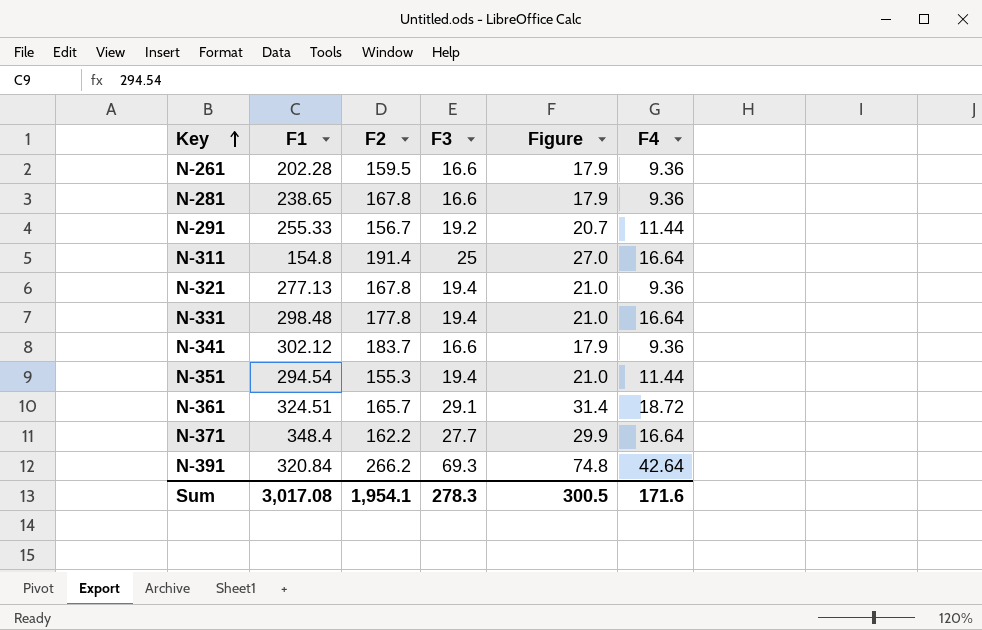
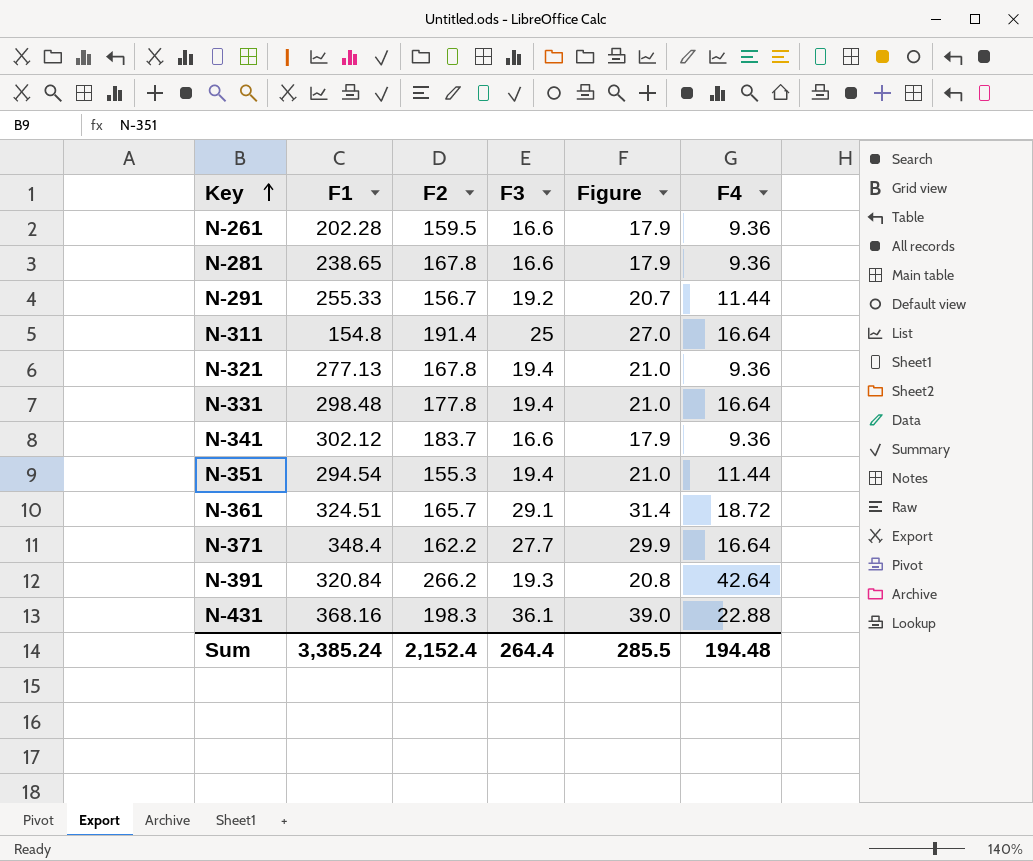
N-391 | F3: 69.3 -> 19.3
N-391 | Figure: 74.8 -> 20.8
row N-431: none -> 368.16 | 198.3 | 36.1 | 39.0 | 22.88
Sum | F1: 3,017.08 -> 3,385.24
Sum | F2: 1,954.1 -> 2,152.4
Sum | F3: 278.3 -> 264.4
Sum | Figure: 300.5 -> 285.5
Sum | F4: 171.6 -> 194.48

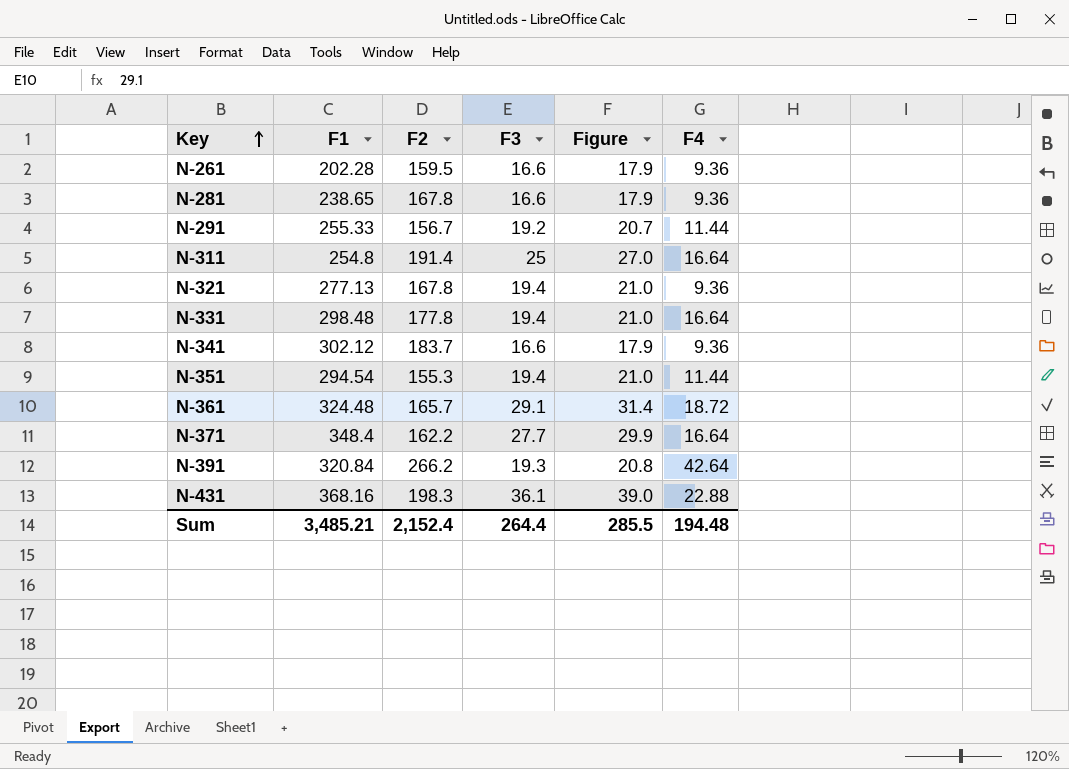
N-311 | F1: 154.8 -> 254.8
N-361 | F1: 324.51 -> 324.48
Sum | F1: 3,385.24 -> 3,485.21

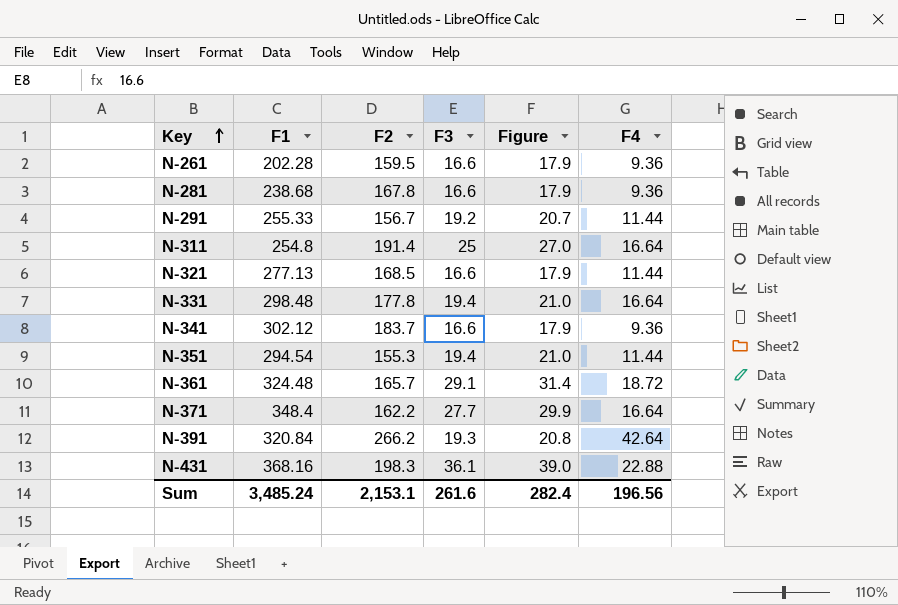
N-281 | F1: 238.65 -> 238.68
N-321 | F2: 167.8 -> 168.5
N-321 | F3: 19.4 -> 16.6
N-321 | Figure: 21.0 -> 17.9
N-321 | F4: 9.36 -> 11.44
Sum | F1: 3,485.21 -> 3,485.24
Sum | F2: 2,152.4 -> 2,153.1
Sum | F3: 264.4 -> 261.6
Sum | Figure: 285.5 -> 282.4
Sum | F4: 194.48 -> 196.56

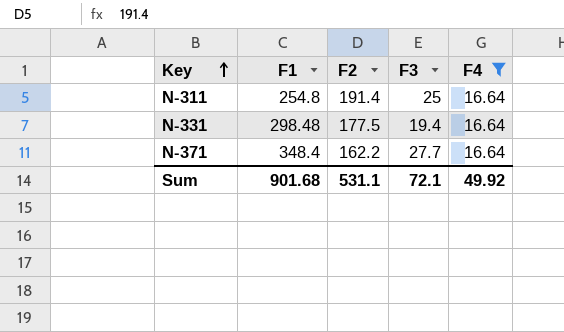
filter: none -> F4 = 16.64
column Figure | formula: [F3] * 1.08 -> none
N-331 | F2: 177.8 -> 177.5
Sum | F1: 3,485.24 -> 901.68
Sum | F2: 2,153.1 -> 531.1
Sum | F3: 261.6 -> 72.1
Sum | F4: 196.56 -> 49.92

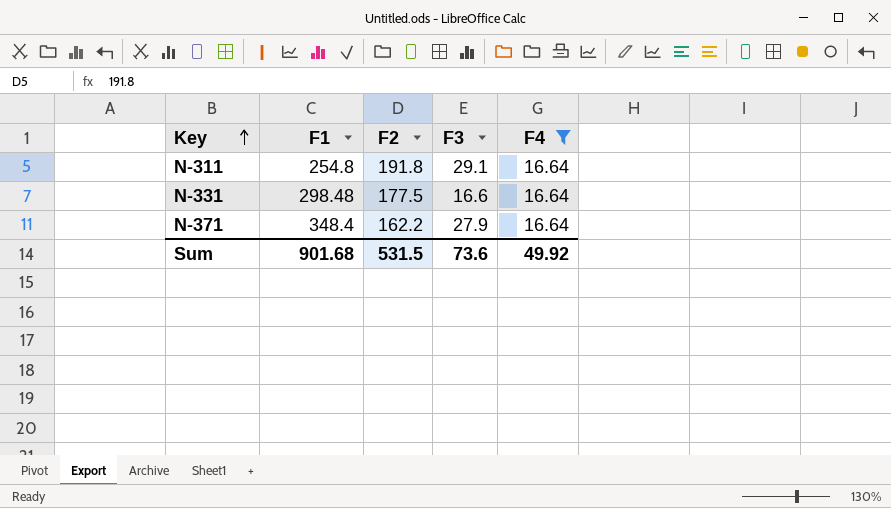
N-311 | F2: 191.4 -> 191.8
N-311 | F3: 25 -> 29.1
N-331 | F3: 19.4 -> 16.6
N-371 | F3: 27.7 -> 27.9
Sum | F2: 531.1 -> 531.5
Sum | F3: 72.1 -> 73.6

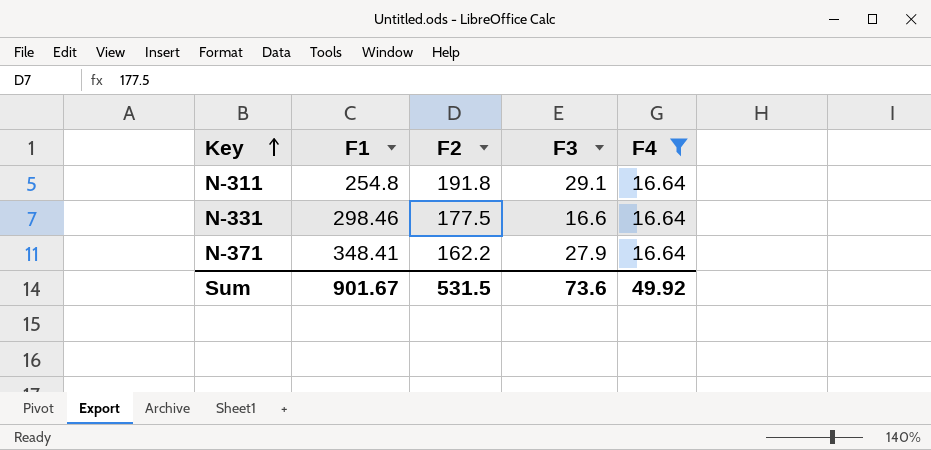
N-331 | F1: 298.48 -> 298.46
N-371 | F1: 348.4 -> 348.41
Sum | F1: 901.68 -> 901.67

